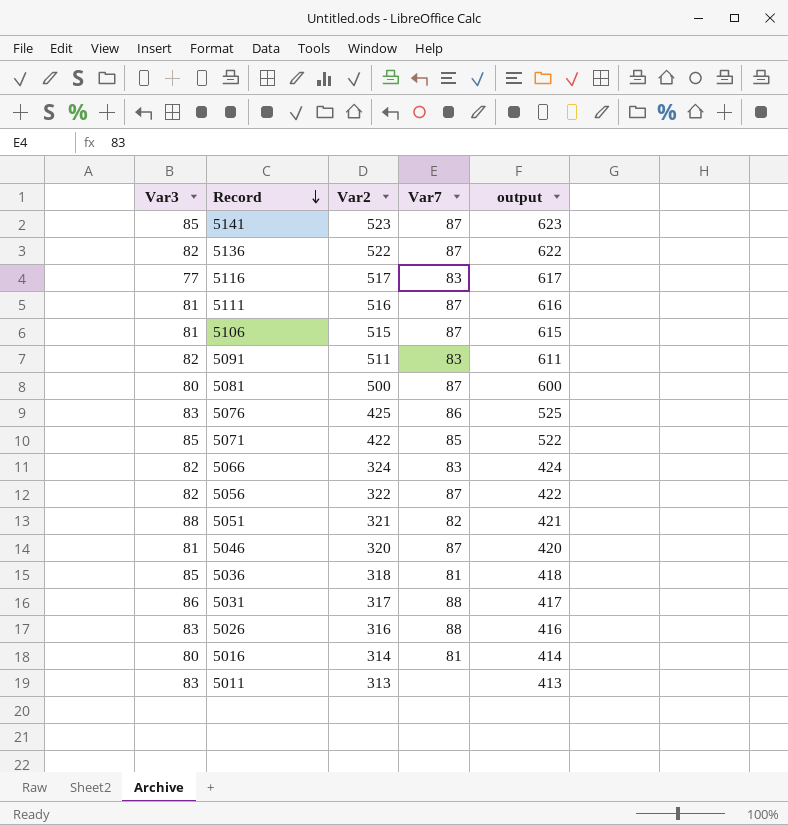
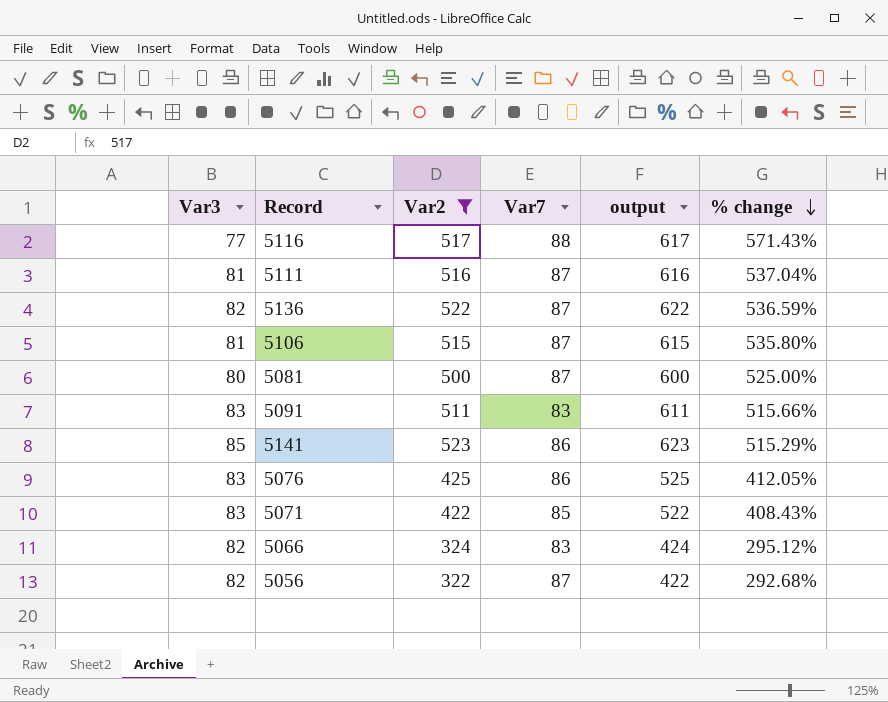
filter: none -> Var2 >= 322
row order: Record descending -> % change descending
column % change | formula: none -> ([Var2] - [Var3]) / [Var3]
5116 | Var7: 83 -> 88
5091 | Var3: 82 -> 83
5141 | Var7: 87 -> 86
5071 | Var3: 85 -> 83

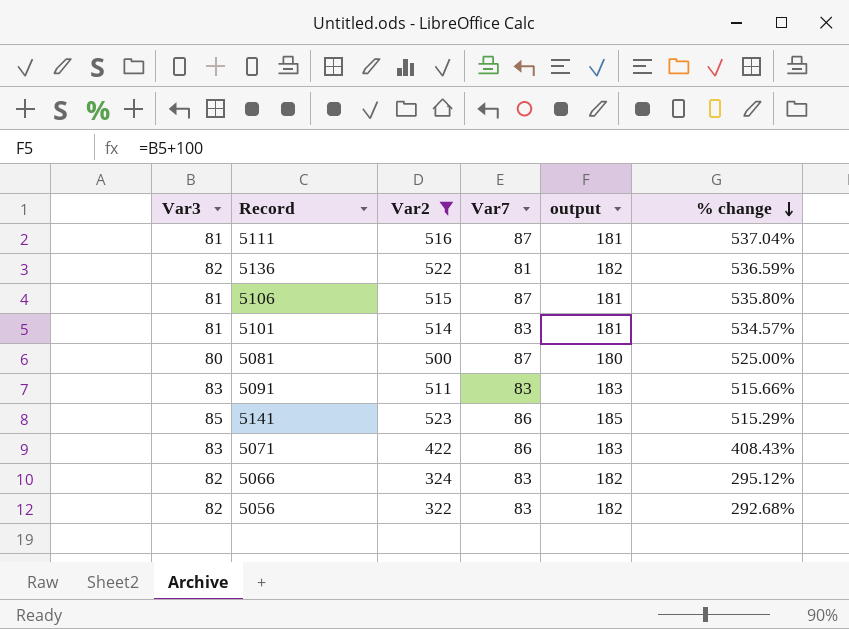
column output | formula: [Var2] + 100 -> [Var3] + 100
row 5116: 77 | 517 | 88 | 617 | 571.43% -> none
row 5076: 83 | 425 | 86 | 525 | 412.05% -> none
5136 | Var7: 87 -> 81
row 5101: none -> 81 | 514 | 83 | 181 | 534.57%
5071 | Var7: 85 -> 86
5056 | Var7: 87 -> 83

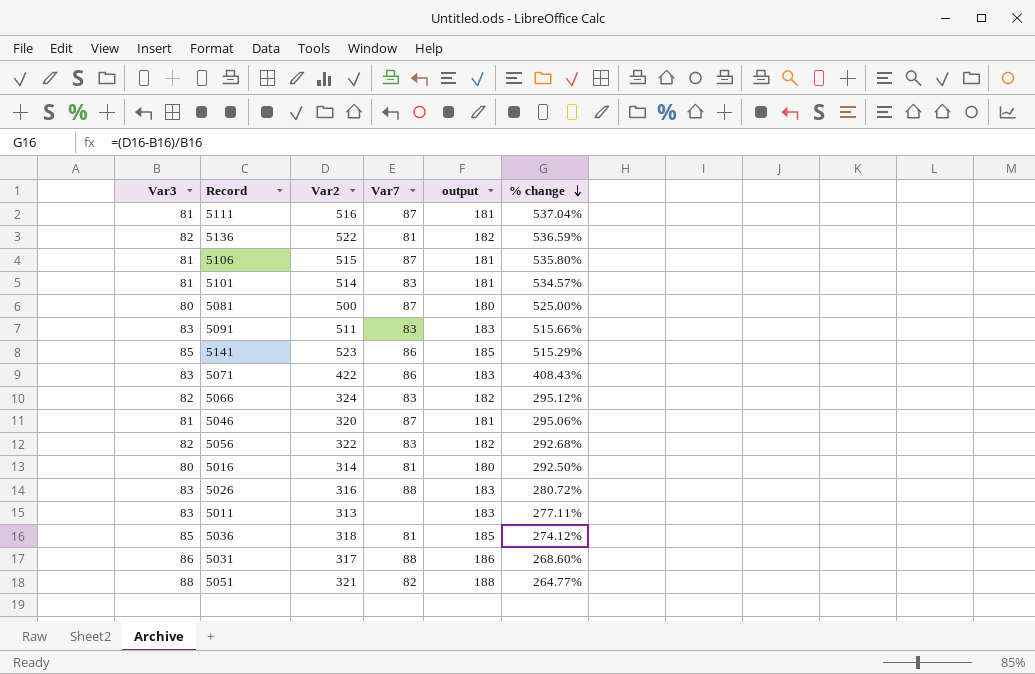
filter: Var2 >= 322 -> none

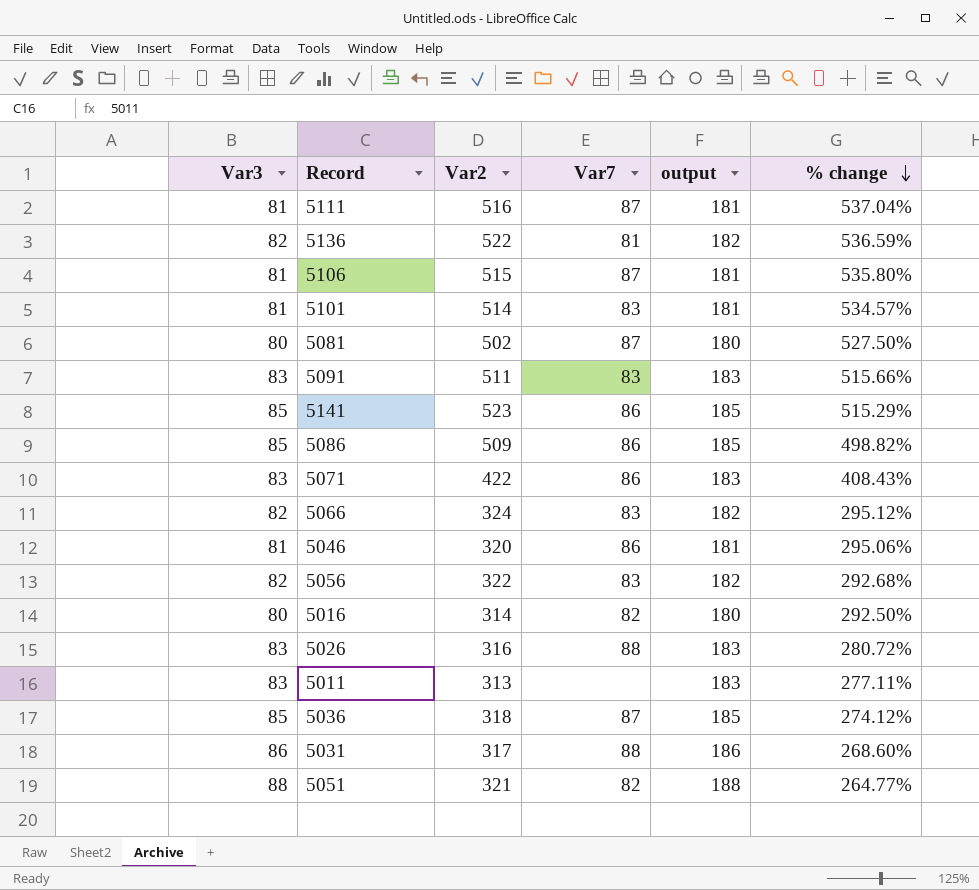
5081 | Var2: 500 -> 502
5081 | % change: 525.00% -> 527.50%
row 5086: none -> 85 | 509 | 86 | 185 | 498.82%
5046 | Var7: 87 -> 86
5016 | Var7: 81 -> 82
5036 | Var7: 81 -> 87

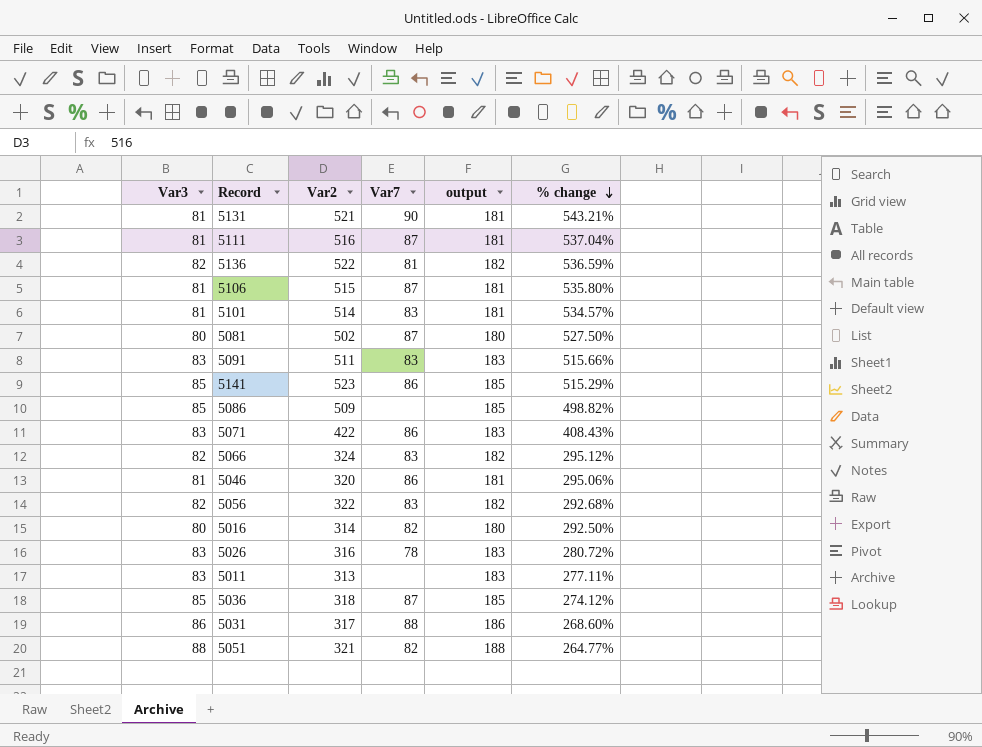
row 5131: none -> 81 | 521 | 90 | 181 | 543.21%
5086 | Var7: 86 -> none
5026 | Var7: 88 -> 78

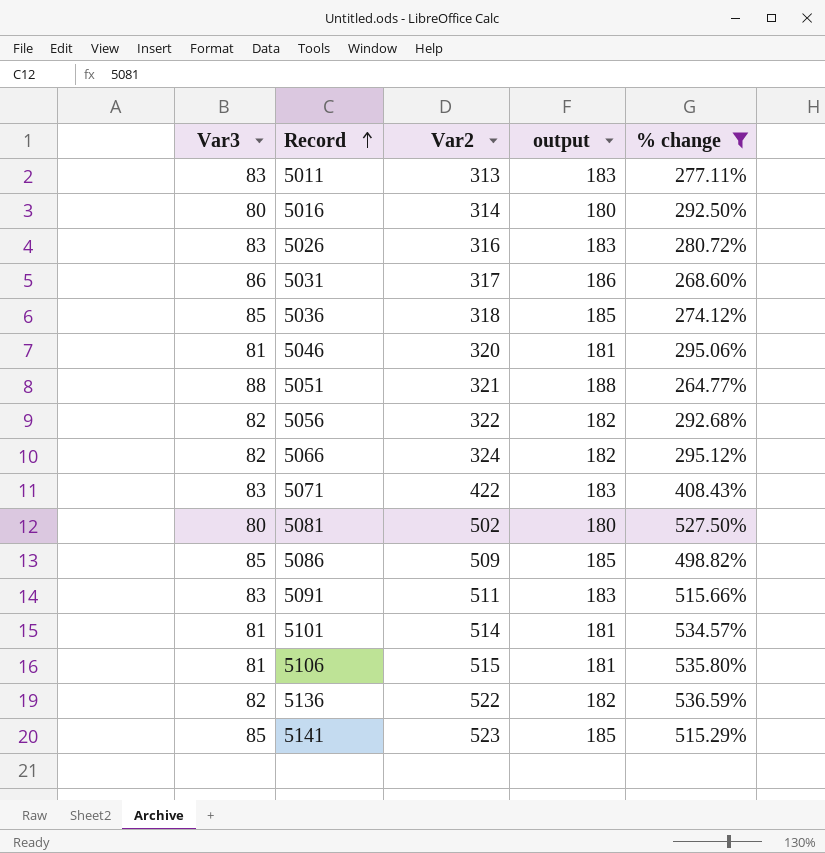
filter: none -> % change <= 536.59%
row order: % change descending -> Record ascending
column Var7 | position: 4 -> none

